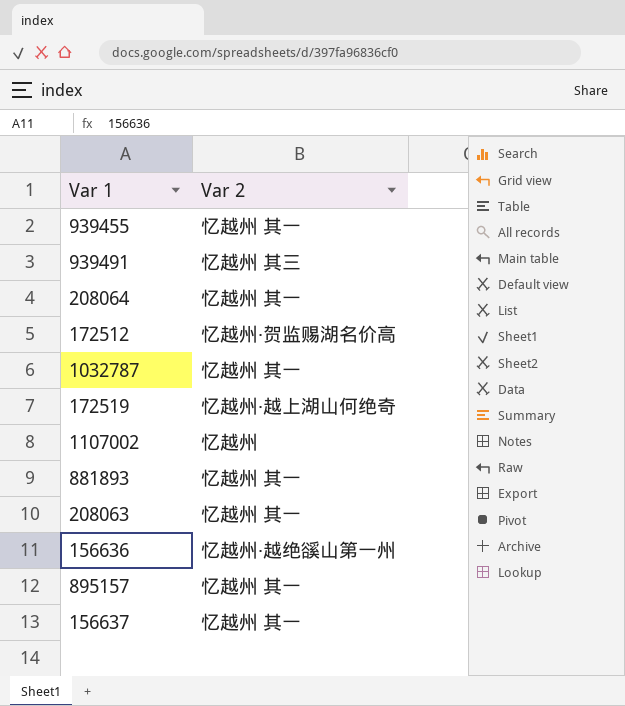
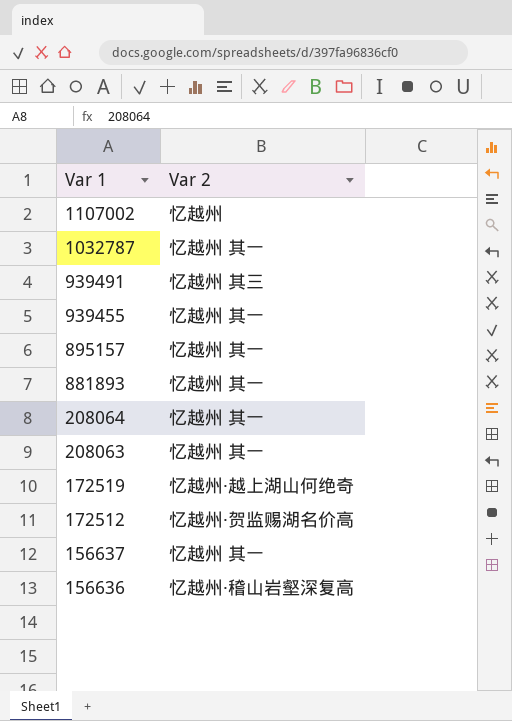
row order: none -> Var 1 descending
156636 | Var 2: 忆越州·越绝豀山第一州 -> 忆越州·稽山岩壑深复高

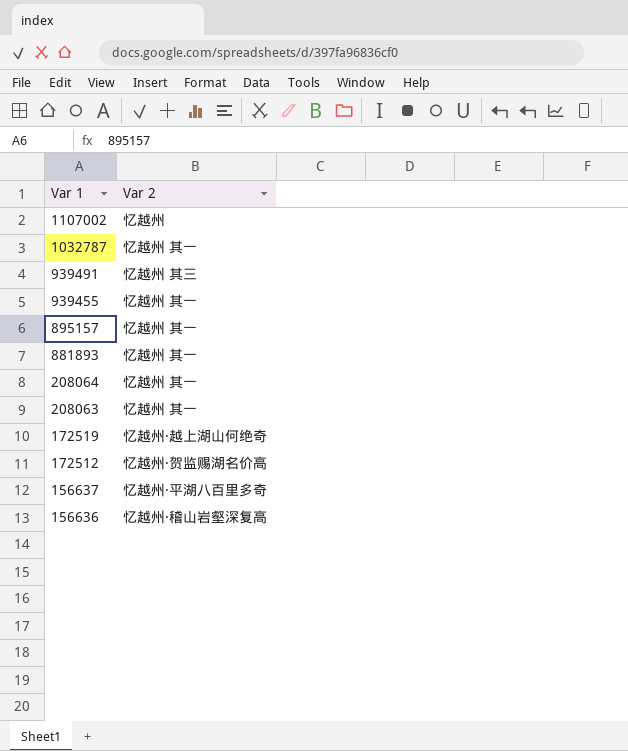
156637 | Var 2: 忆越州 其一 -> 忆越州·平湖八百里多奇

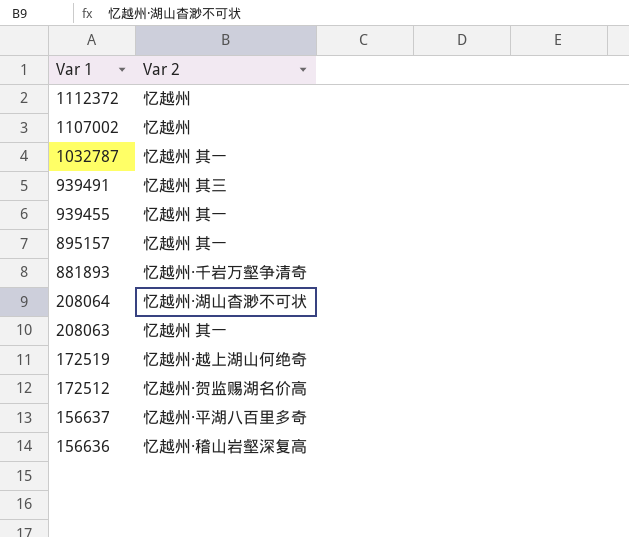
row 1112372: none -> 忆越州
881893 | Var 2: 忆越州 其一 -> 忆越州·千岩万壑争清奇
208064 | Var 2: 忆越州 其一 -> 忆越州·湖山杳渺不可状

